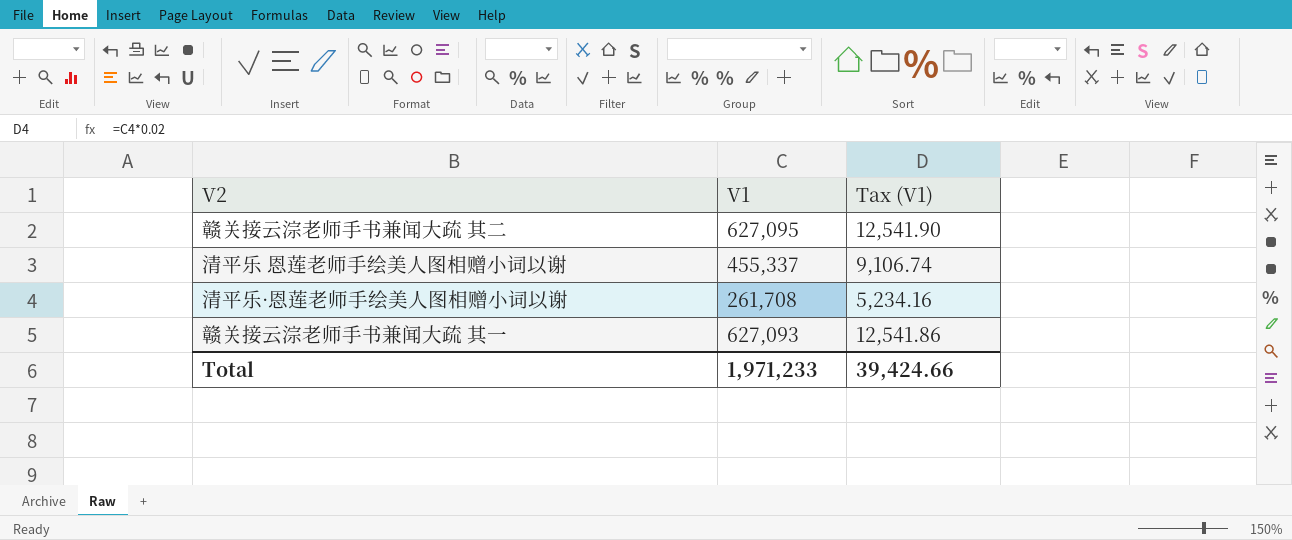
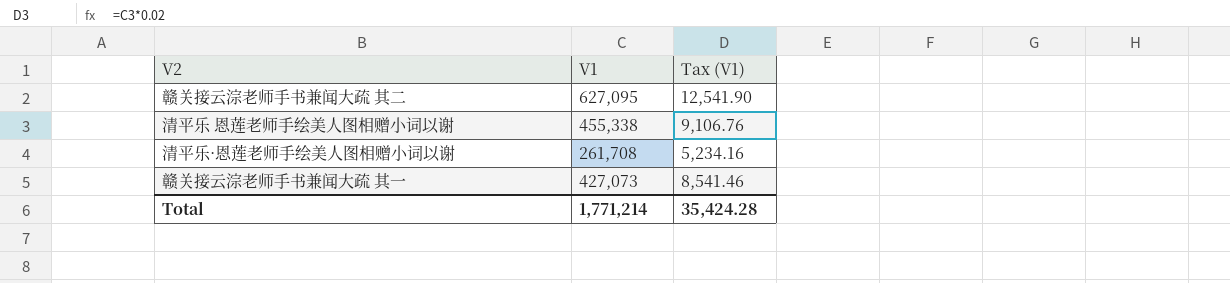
清平乐 恩莲老师手绘美人图相赠小词以谢 | V1: 455,337 -> 455,338
清平乐 恩莲老师手绘美人图相赠小词以谢 | Tax (V1): 9,106.74 -> 9,106.76
赣关接云淙老师手书兼闻大疏 其一 | V1: 627,093 -> 427,073
赣关接云淙老师手书兼闻大疏 其一 | Tax (V1): 12,541.86 -> 8,541.46
Total | V1: 1,971,233 -> 1,771,214
Total | Tax (V1): 39,424.66 -> 35,424.28

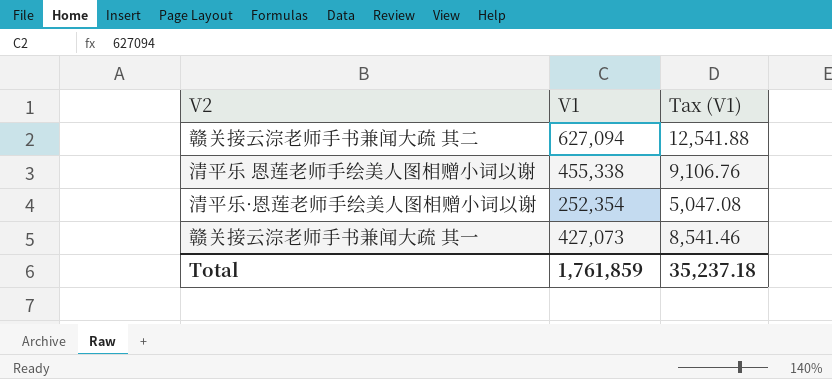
赣关接云淙老师手书兼闻大疏 其二 | V1: 627,095 -> 627,094
赣关接云淙老师手书兼闻大疏 其二 | Tax (V1): 12,541.90 -> 12,541.88
清平乐·恩莲老师手绘美人图相赠小词以谢 | V1: 261,708 -> 252,354
清平乐·恩莲老师手绘美人图相赠小词以谢 | Tax (V1): 5,234.16 -> 5,047.08
Total | V1: 1,771,214 -> 1,761,859
Total | Tax (V1): 35,424.28 -> 35,237.18

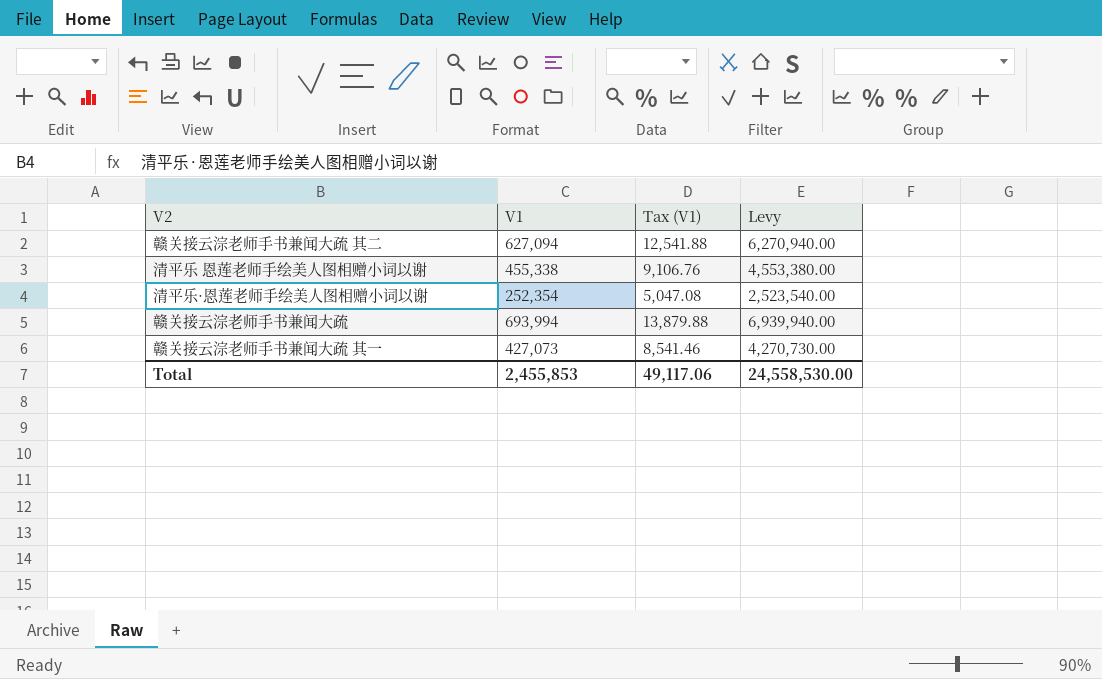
column Levy | formula: none -> [V1] * 10
row 赣关接云淙老师手书兼闻大疏: none -> 693,994 | 13,879.88 | 6,939,940.00
Total | V1: 1,761,859 -> 2,455,853
Total | Tax (V1): 35,237.18 -> 49,117.06

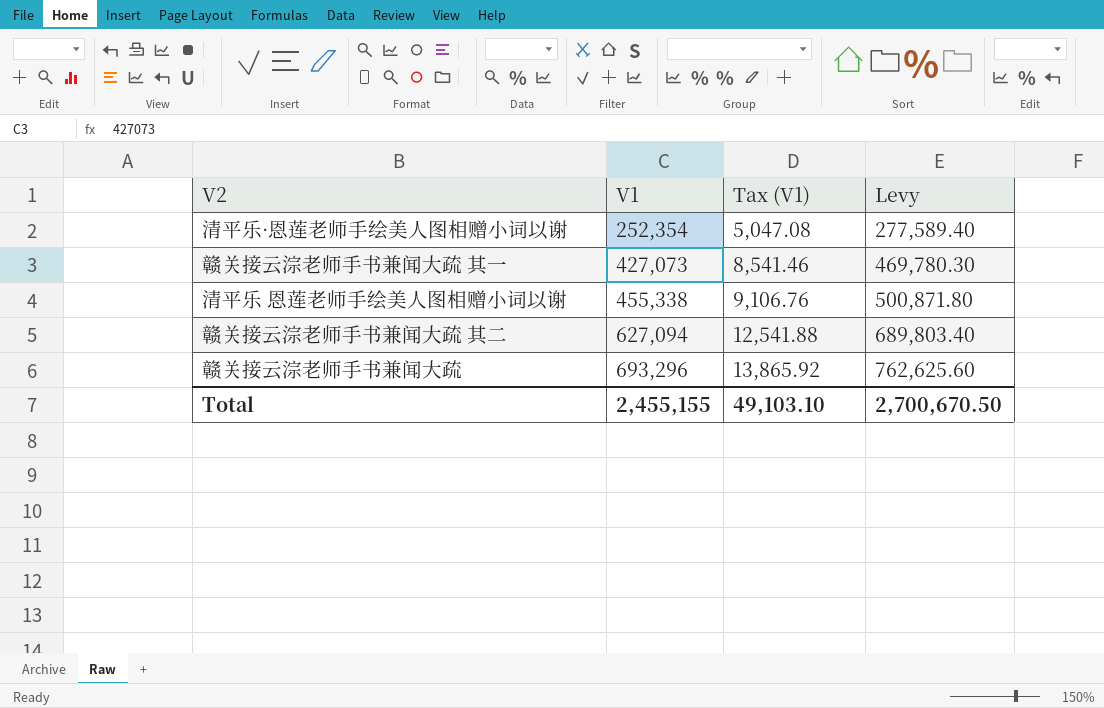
row order: none -> V1 ascending
column Levy | formula: [V1] * 10 -> [V1] * 1.1
赣关接云淙老师手书兼闻大疏 | V1: 693,994 -> 693,296
赣关接云淙老师手书兼闻大疏 | Tax (V1): 13,879.88 -> 13,865.92
Total | V1: 2,455,853 -> 2,455,155
Total | Tax (V1): 49,117.06 -> 49,103.10
Total | Levy: 24,558,530.00 -> 2,700,670.50

